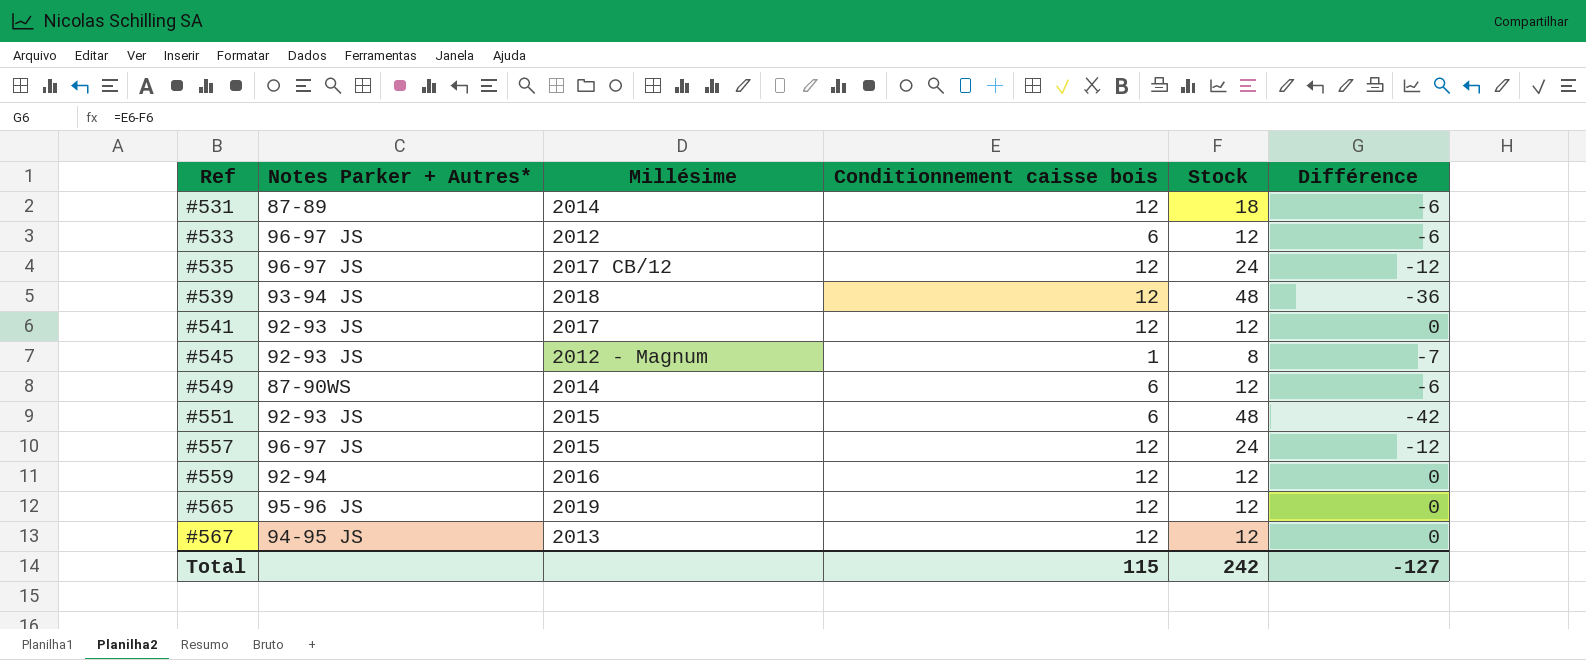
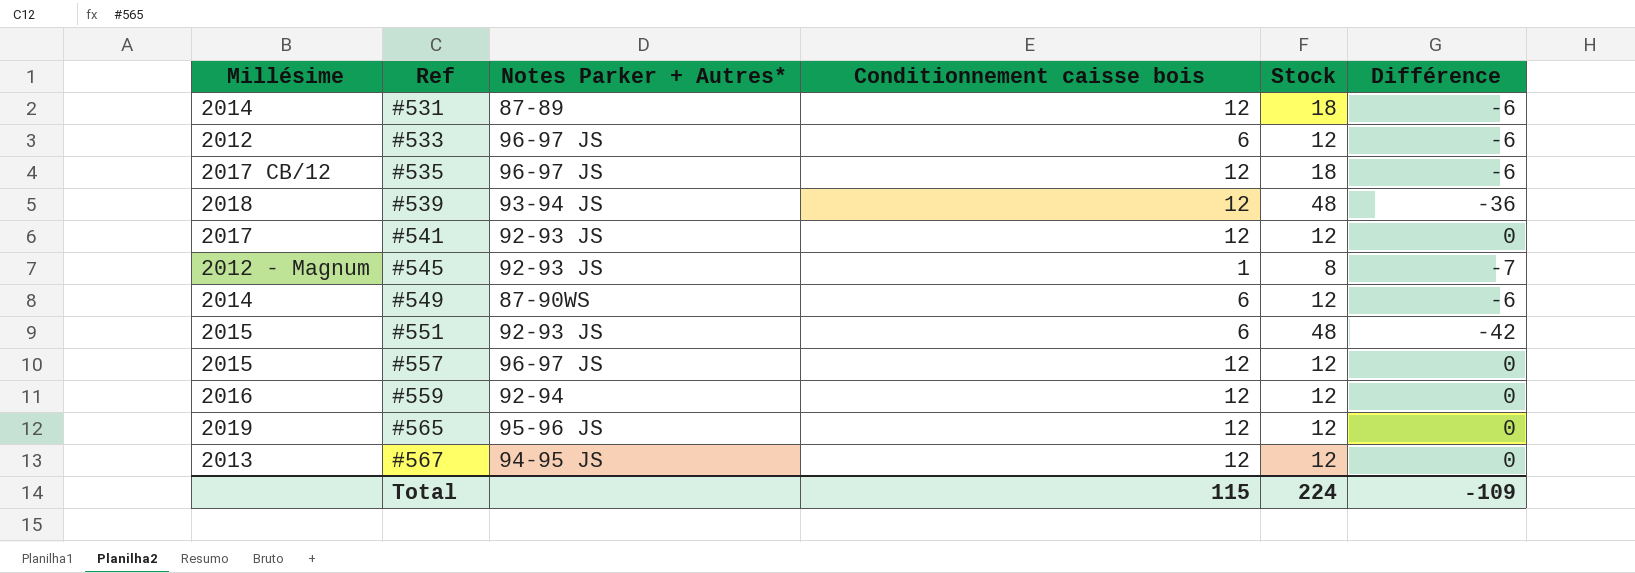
column Millésime | position: 3 -> 1
#535 | Stock: 24 -> 18
#535 | Différence: -12 -> -6
#557 | Stock: 24 -> 12
#557 | Différence: -12 -> 0
Total | Stock: 242 -> 224
Total | Différence: -127 -> -109

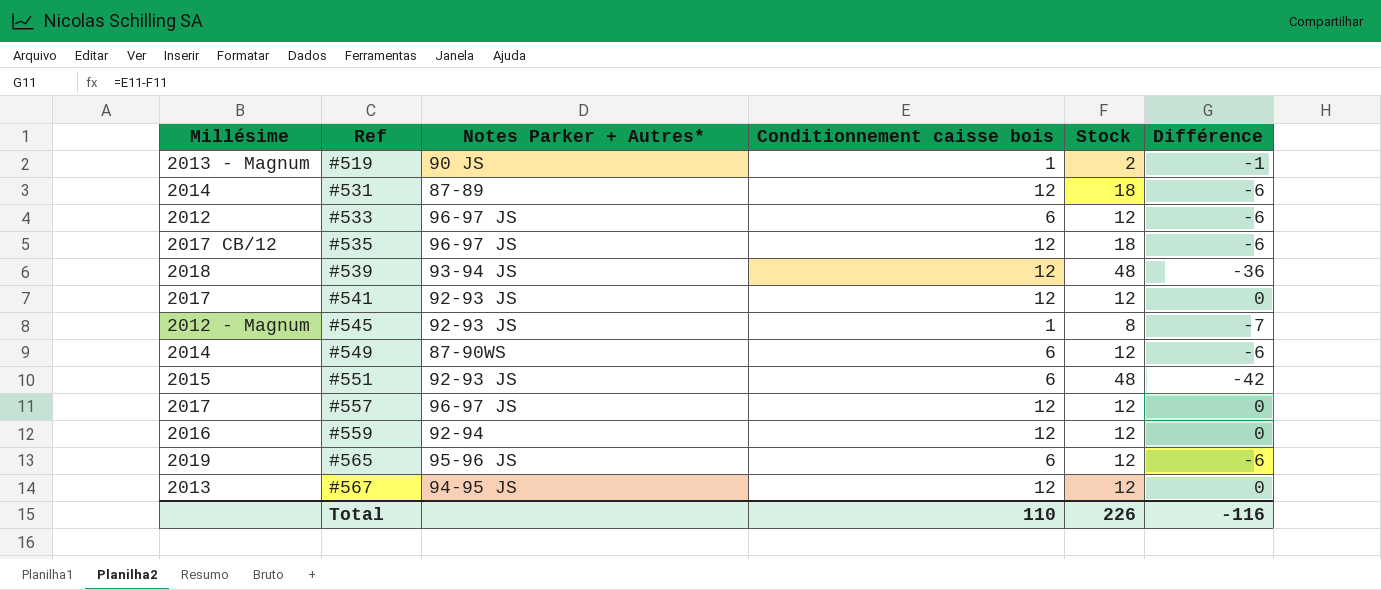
row #519: none -> 2013 - Magnum | 90 JS | 1 | 2 | -1
#557 | Millésime: 2015 -> 2017
#565 | Conditionnement caisse bois: 12 -> 6
#565 | Différence: 0 -> -6
Total | Conditionnement caisse bois: 115 -> 110
Total | Stock: 224 -> 226
Total | Différence: -109 -> -116

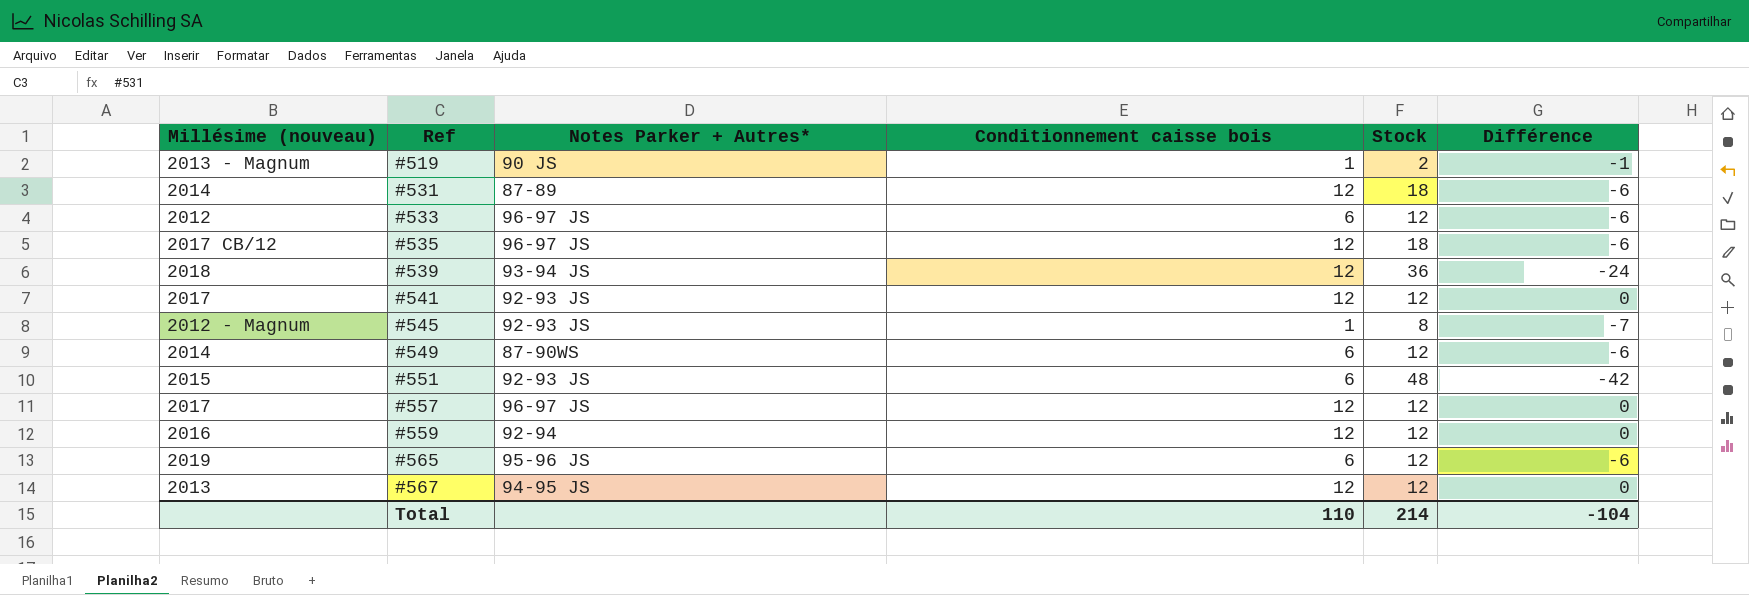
column name: Millésime -> Millésime (nouveau)
#539 | Stock: 48 -> 36
#539 | Différence: -36 -> -24
Total | Stock: 226 -> 214
Total | Différence: -116 -> -104

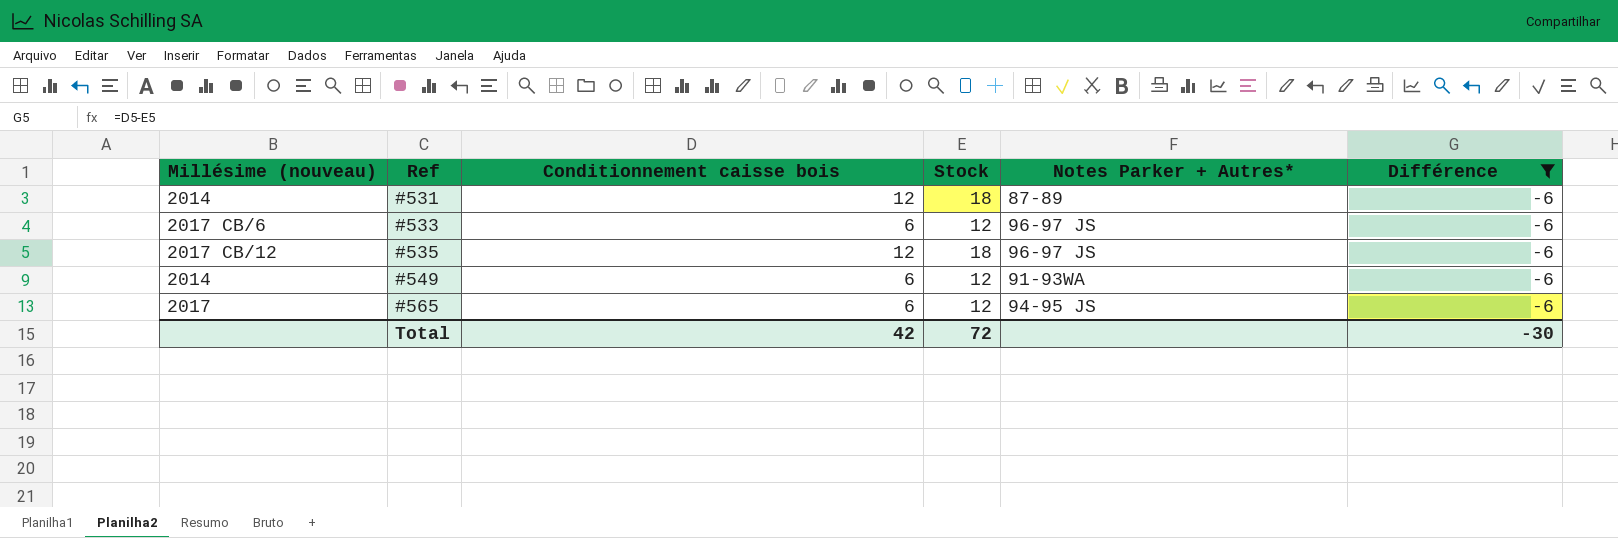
filter: none -> Différence = -6
column Notes Parker + Autres* | position: 3 -> 5
#533 | Millésime (nouveau): 2012 -> 2017 CB/6
#549 | Notes Parker + Autres*: 87-90WS -> 91-93WA
#565 | Millésime (nouveau): 2019 -> 2017
#565 | Notes Parker + Autres*: 95-96 JS -> 94-95 JS
Total | Conditionnement caisse bois: 110 -> 42
Total | Stock: 214 -> 72
Total | Différence: -104 -> -30

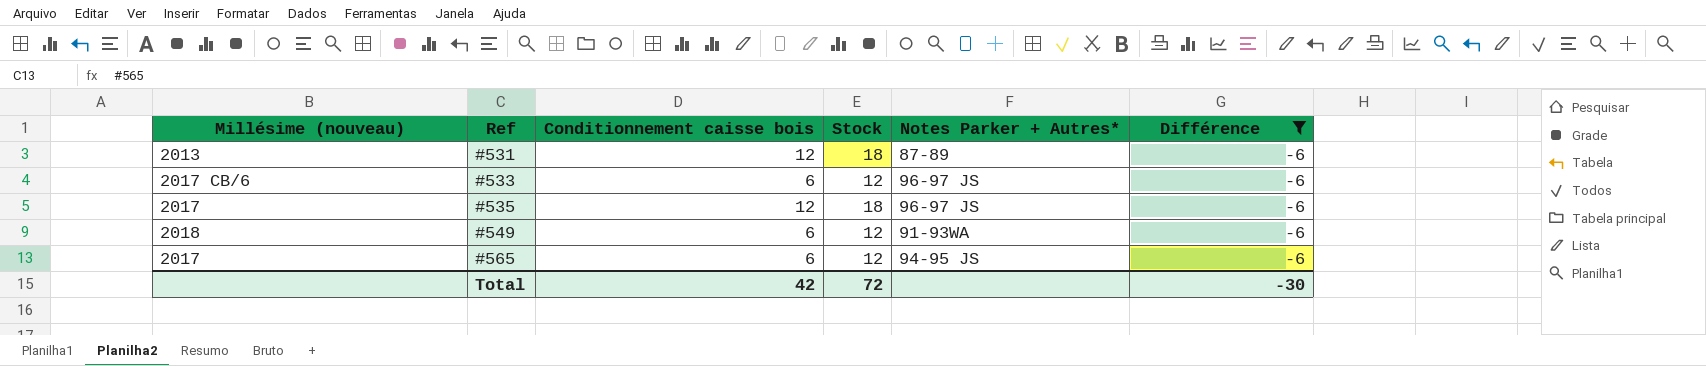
#531 | Millésime (nouveau): 2014 -> 2013
#535 | Millésime (nouveau): 2017 CB/12 -> 2017
#549 | Millésime (nouveau): 2014 -> 2018

